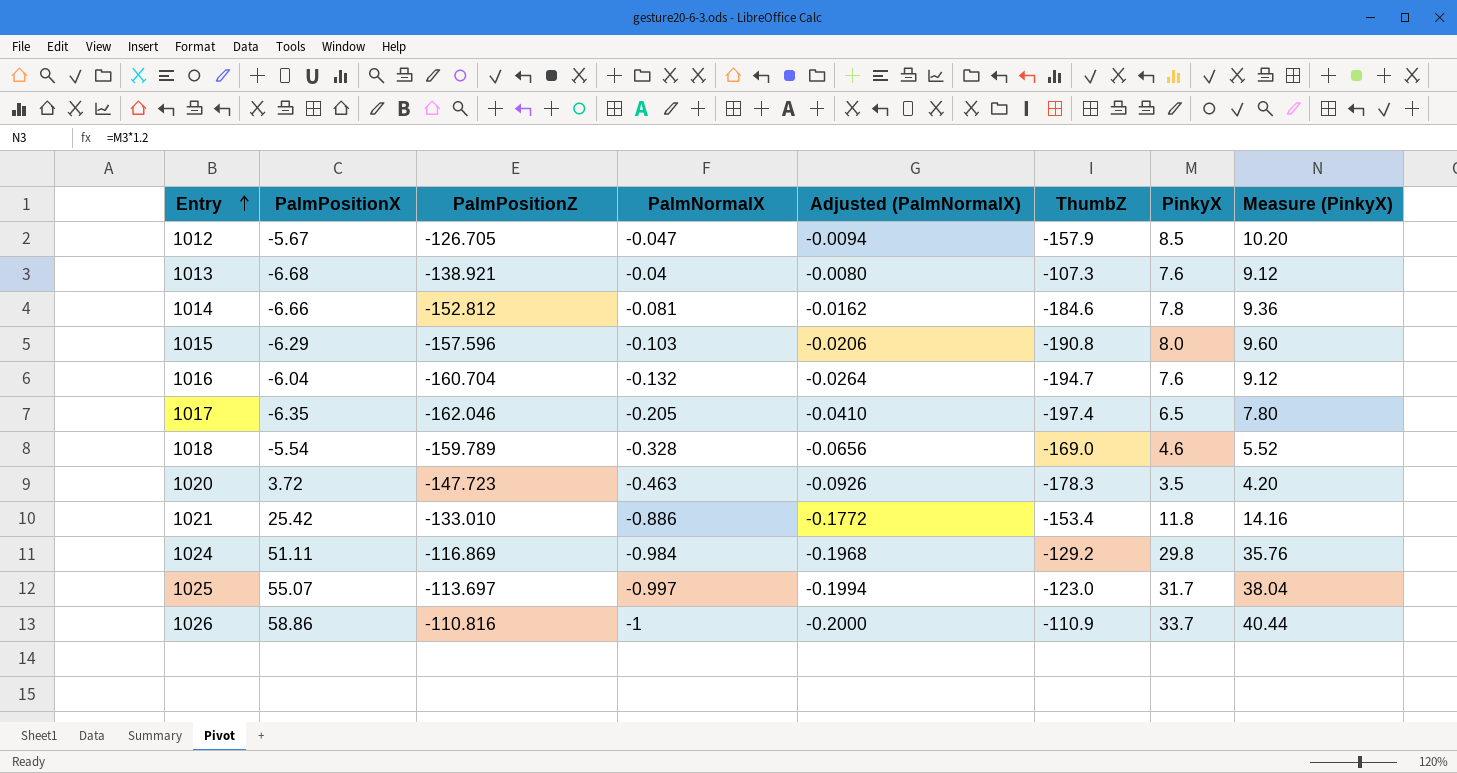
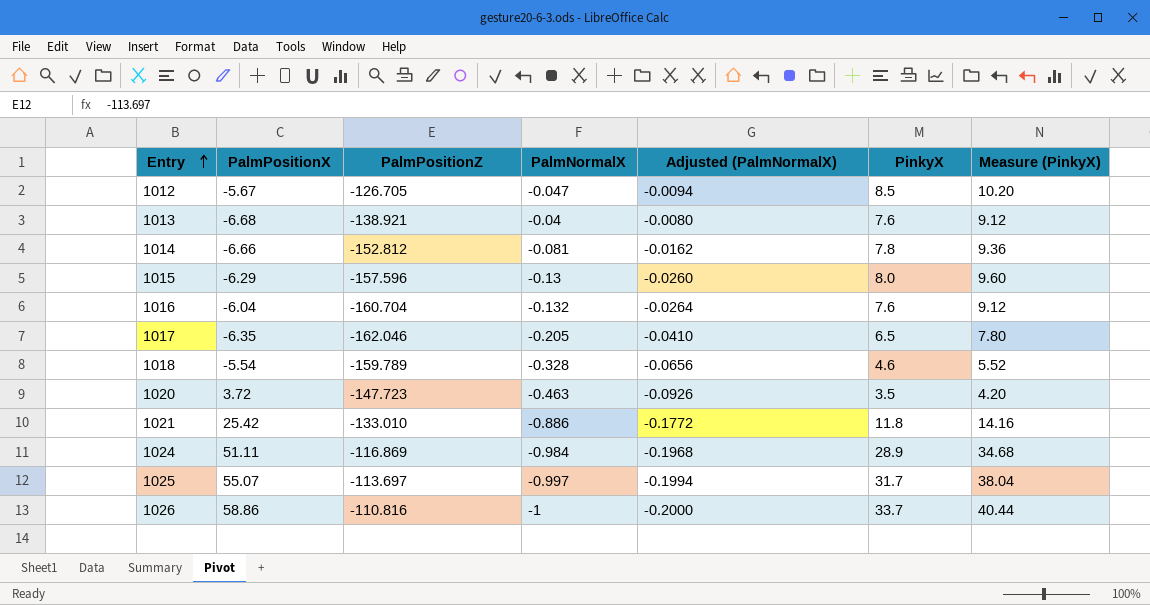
column ThumbZ | position: 6 -> none
1015 | PalmNormalX: -0.103 -> -0.13
1015 | Adjusted (PalmNormalX): -0.0206 -> -0.0260
1024 | PinkyX: 29.8 -> 28.9
1024 | Measure (PinkyX): 35.76 -> 34.68

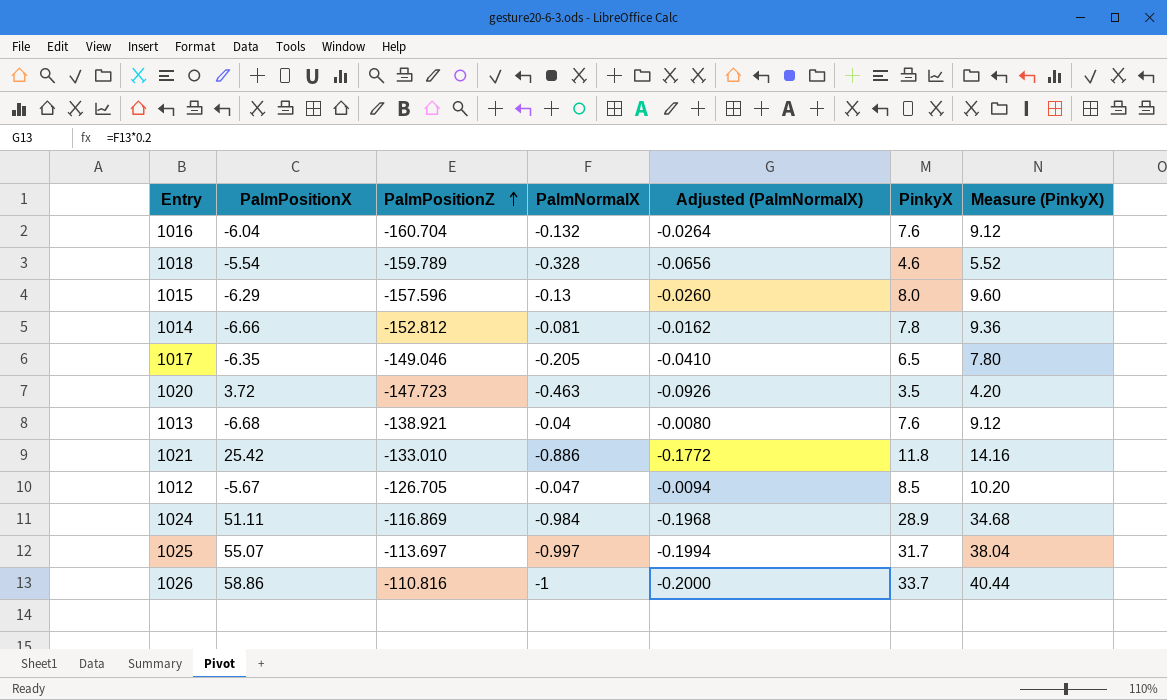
row order: Entry ascending -> PalmPositionZ ascending
1017 | PalmPositionZ: -162.046 -> -149.046

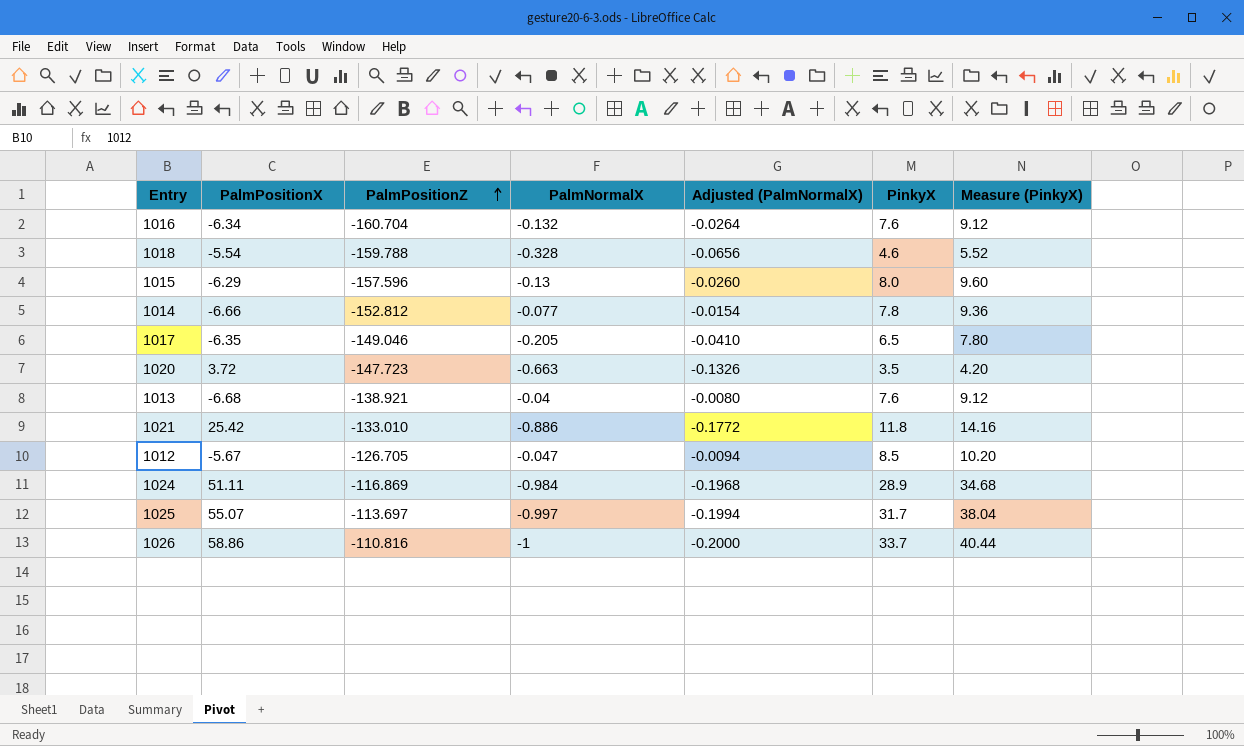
1016 | PalmPositionX: -6.04 -> -6.34
1018 | PalmPositionZ: -159.789 -> -159.788
1014 | PalmNormalX: -0.081 -> -0.077
1014 | Adjusted (PalmNormalX): -0.0162 -> -0.0154
1020 | PalmNormalX: -0.463 -> -0.663
1020 | Adjusted (PalmNormalX): -0.0926 -> -0.1326

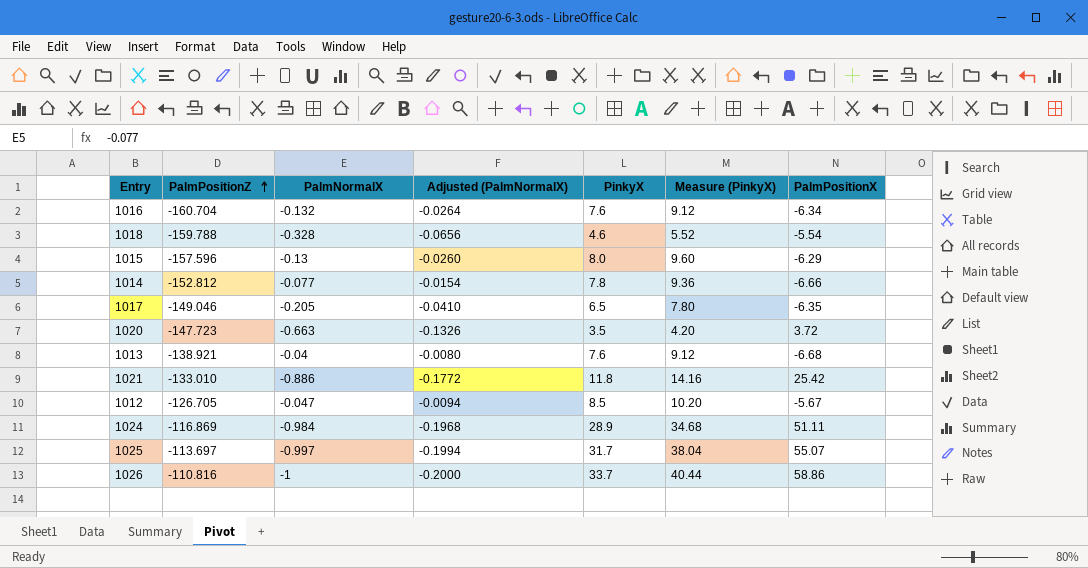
column PalmPositionX | position: 2 -> 7

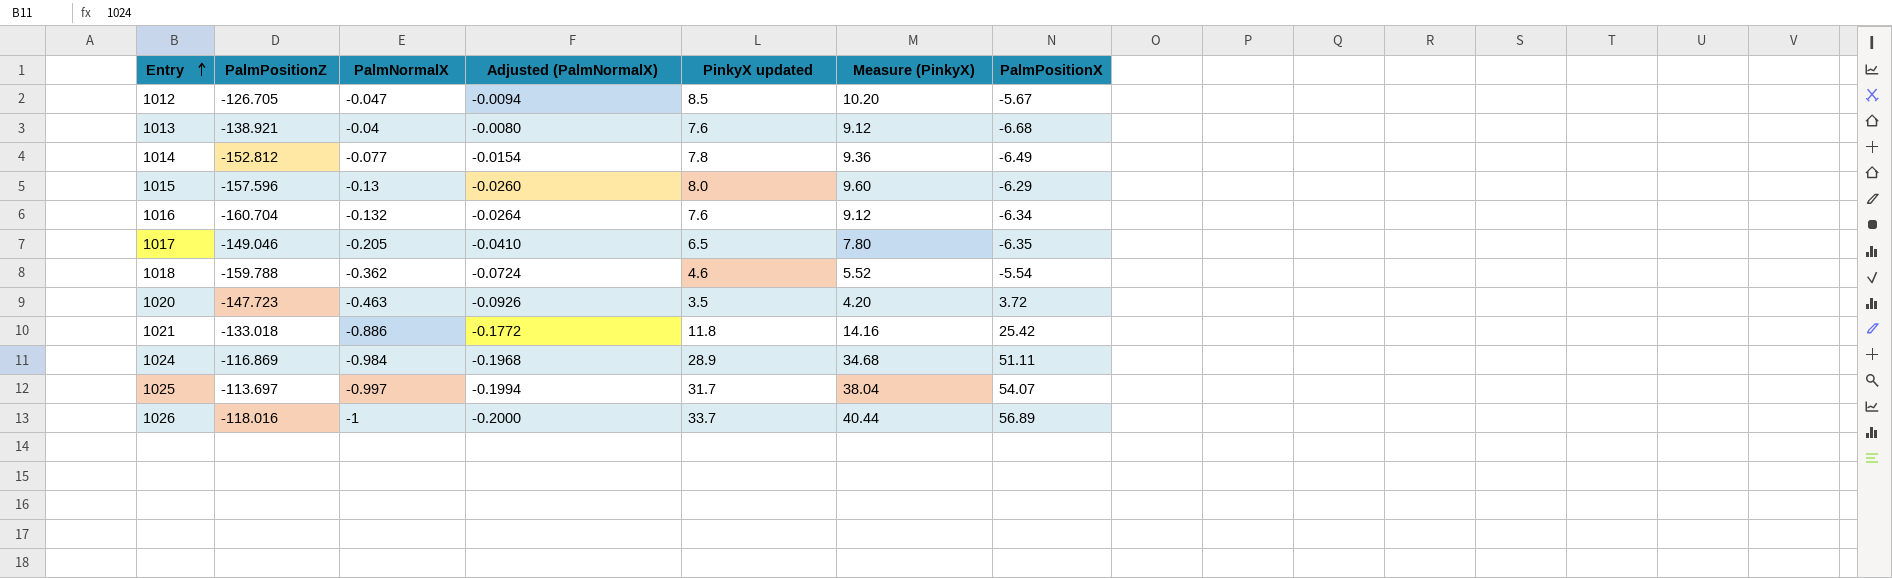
row order: PalmPositionZ ascending -> Entry ascending
column name: PinkyX -> PinkyX updated
1014 | PalmPositionX: -6.66 -> -6.49
1018 | PalmNormalX: -0.328 -> -0.362
1018 | Adjusted (PalmNormalX): -0.0656 -> -0.0724
1020 | PalmNormalX: -0.663 -> -0.463
1020 | Adjusted (PalmNormalX): -0.1326 -> -0.0926
1021 | PalmPositionZ: -133.010 -> -133.018
1025 | PalmPositionX: 55.07 -> 54.07
1026 | PalmPositionZ: -110.816 -> -118.016
1026 | PalmPositionX: 58.86 -> 56.89

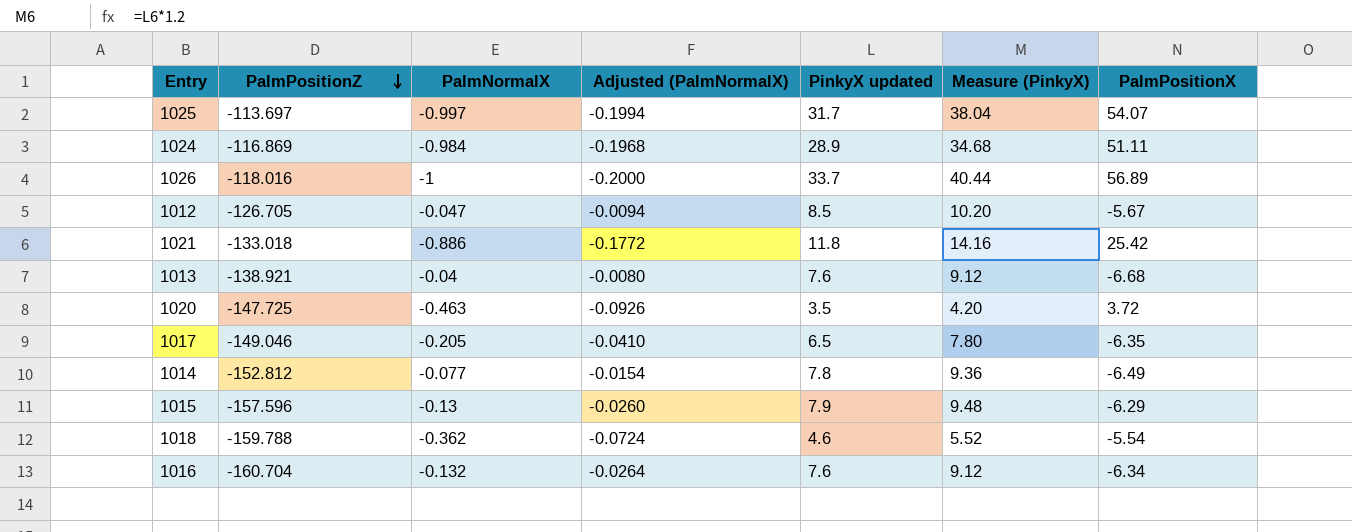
row order: Entry ascending -> PalmPositionZ descending
1020 | PalmPositionZ: -147.723 -> -147.725
1015 | PinkyX updated: 8.0 -> 7.9
1015 | Measure (PinkyX): 9.60 -> 9.48

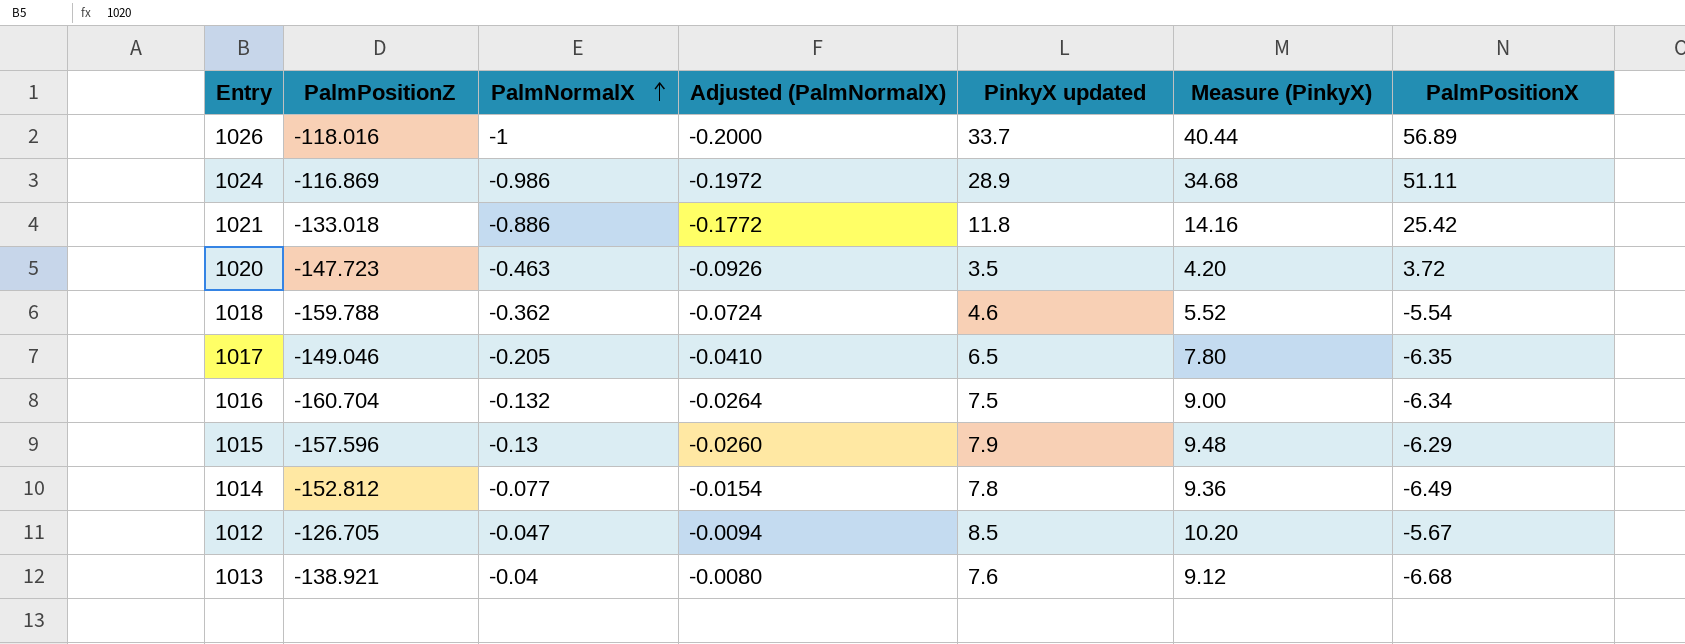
row order: PalmPositionZ descending -> PalmNormalX ascending
row 1025: -113.697 | -0.997 | -0.1994 | 31.7 | 38.04 | 54.07 -> none
1024 | PalmNormalX: -0.984 -> -0.986
1024 | Adjusted (PalmNormalX): -0.1968 -> -0.1972
1020 | PalmPositionZ: -147.725 -> -147.723
1016 | PinkyX updated: 7.6 -> 7.5
1016 | Measure (PinkyX): 9.12 -> 9.00

